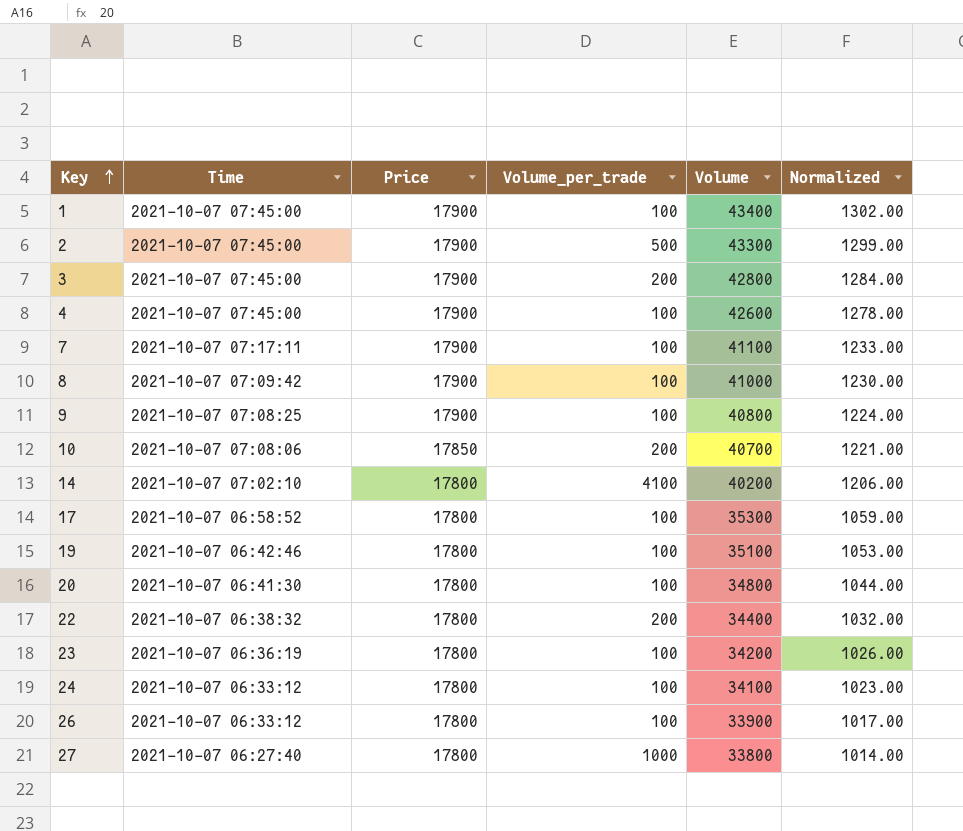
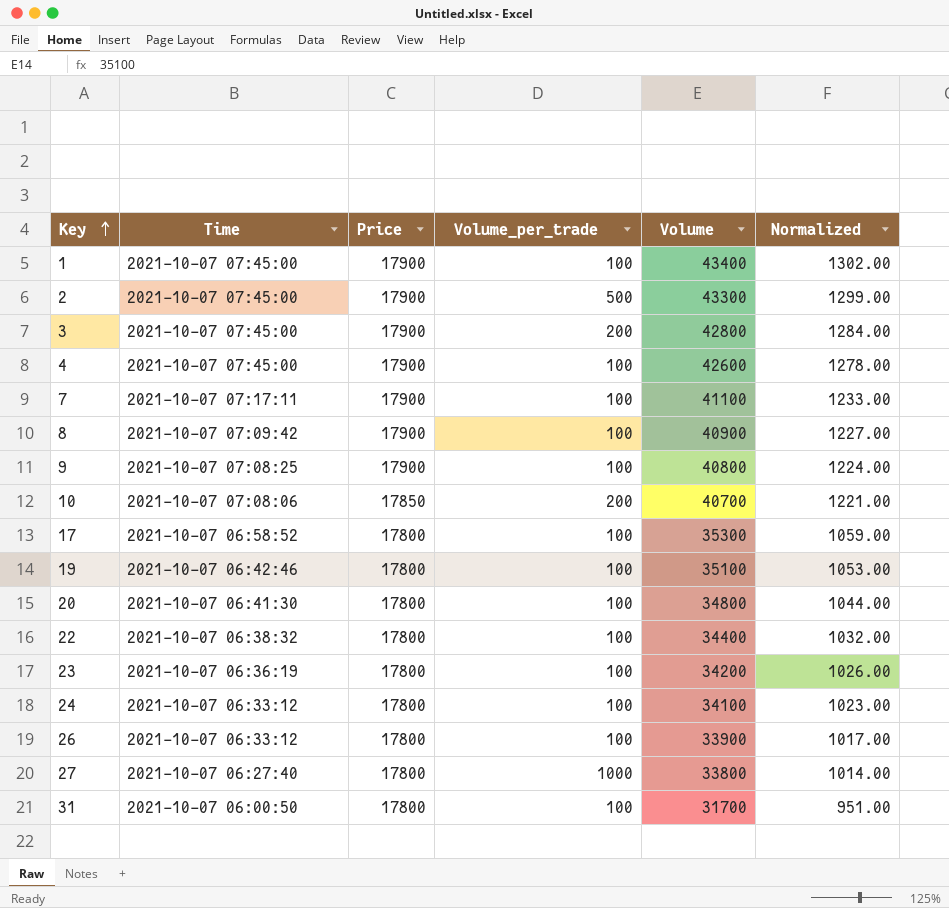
row 14: 2021-10-07 07:02:10 | 17800 | 4100 | 40200 | 1206.00 -> none
8 | Volume: 41000 -> 40900
8 | Normalized: 1230.00 -> 1227.00
22 | Volume_per_trade: 200 -> 100
row 31: none -> 2021-10-07 06:00:50 | 17800 | 100 | 31700 | 951.00

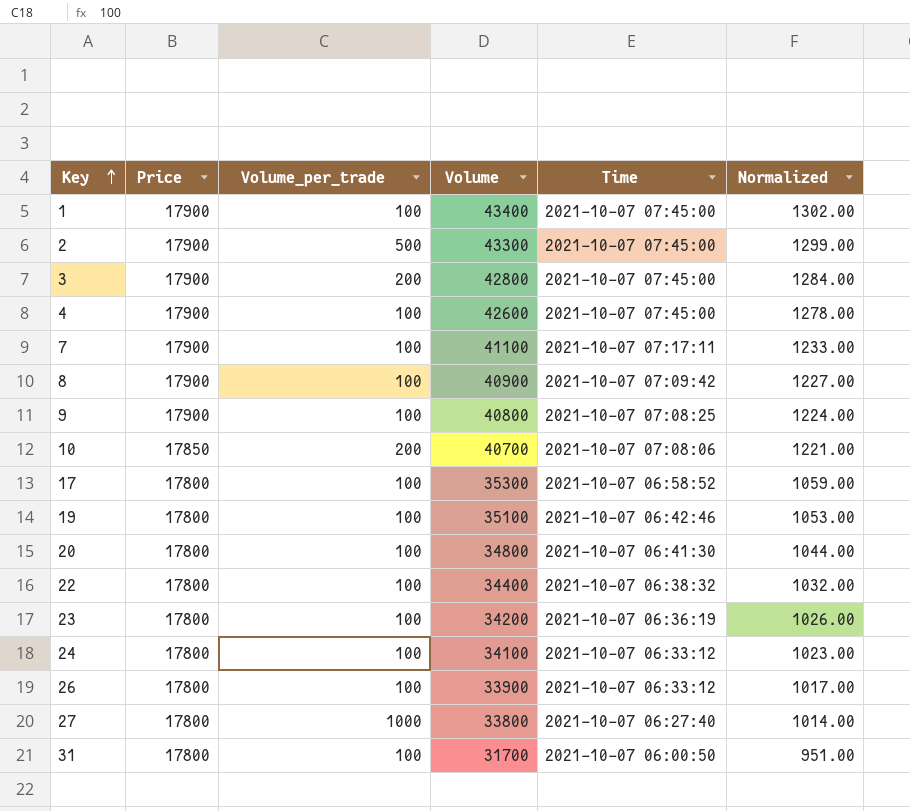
column Time | position: 2 -> 5

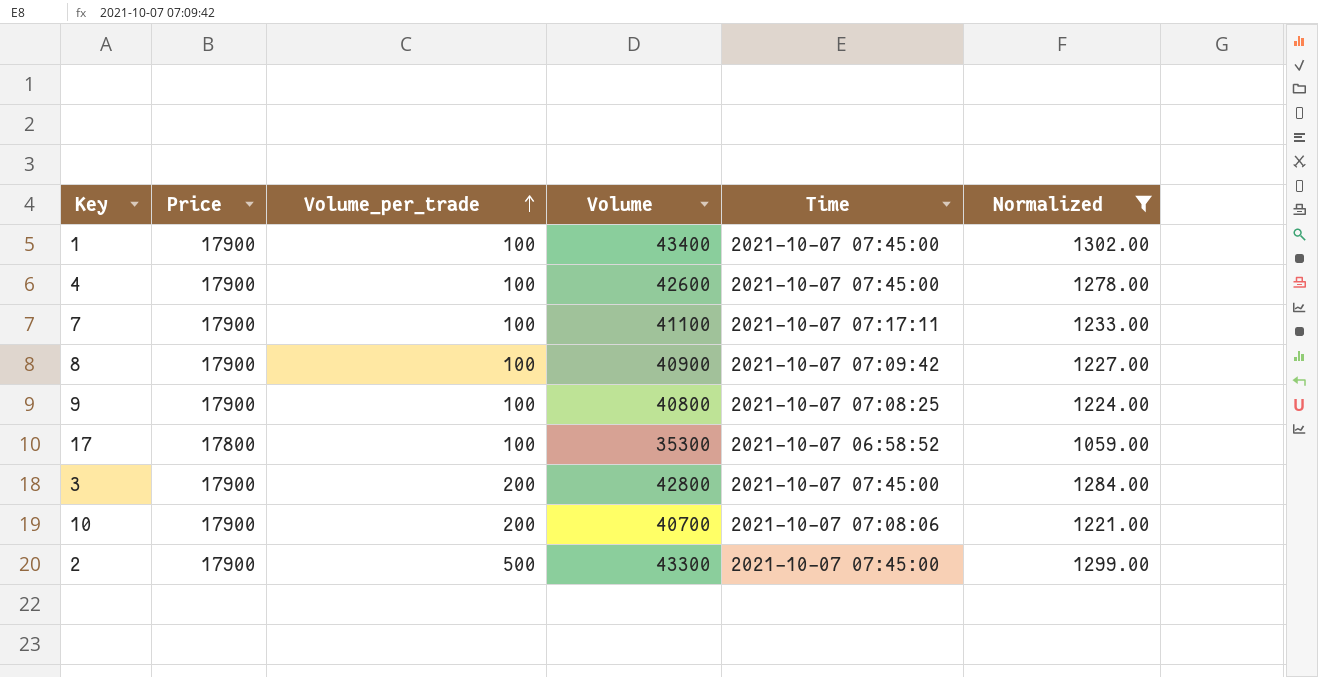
filter: none -> Normalized >= 1059.00
row order: Key ascending -> Volume_per_trade ascending
10 | Price: 17850 -> 17900

